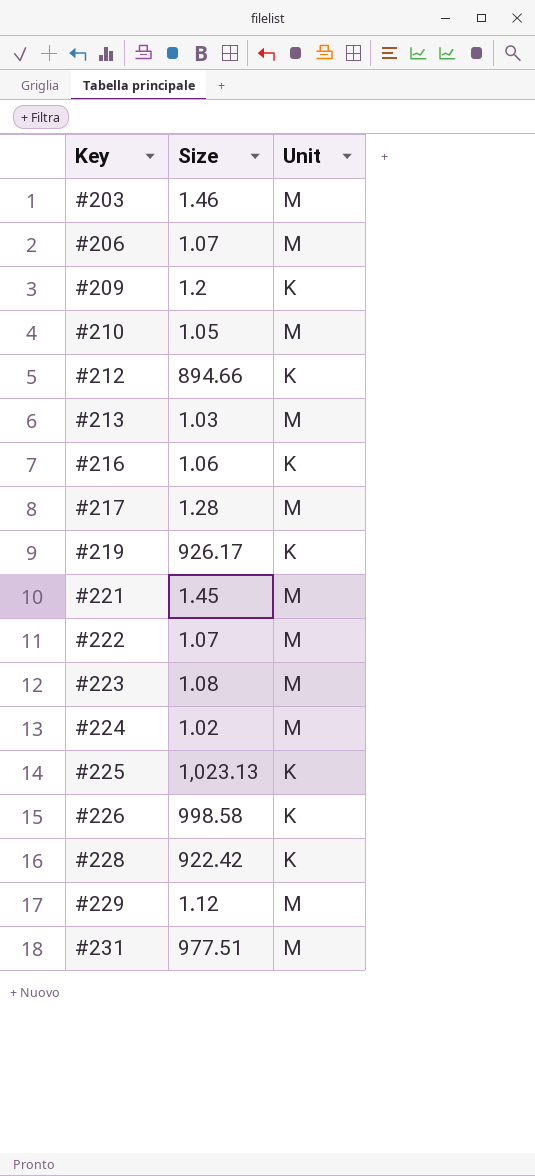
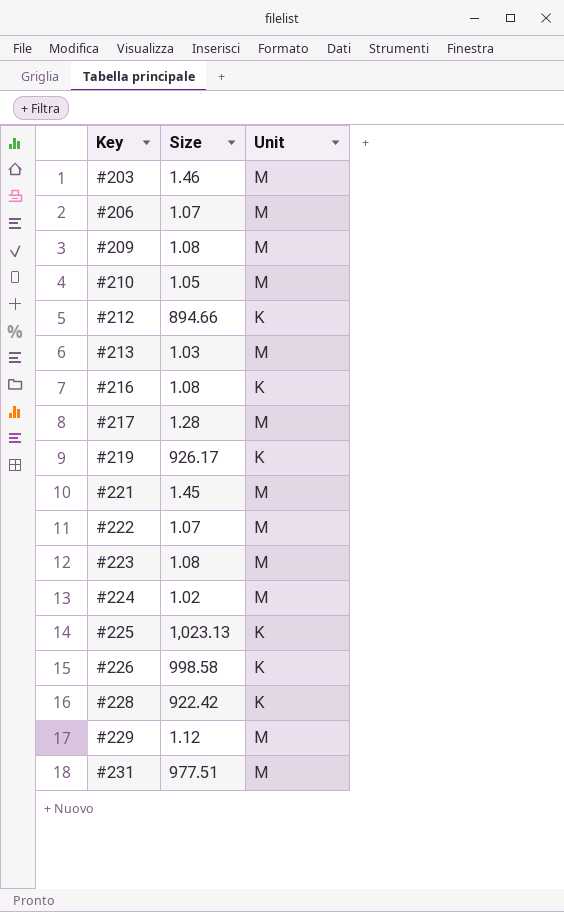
#209 | Size: 1.2 -> 1.08
#209 | Unit: K -> M
#216 | Size: 1.06 -> 1.08

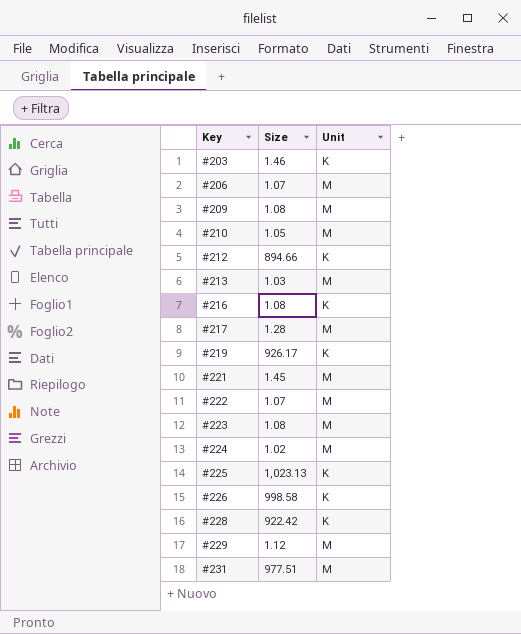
#203 | Unit: M -> K

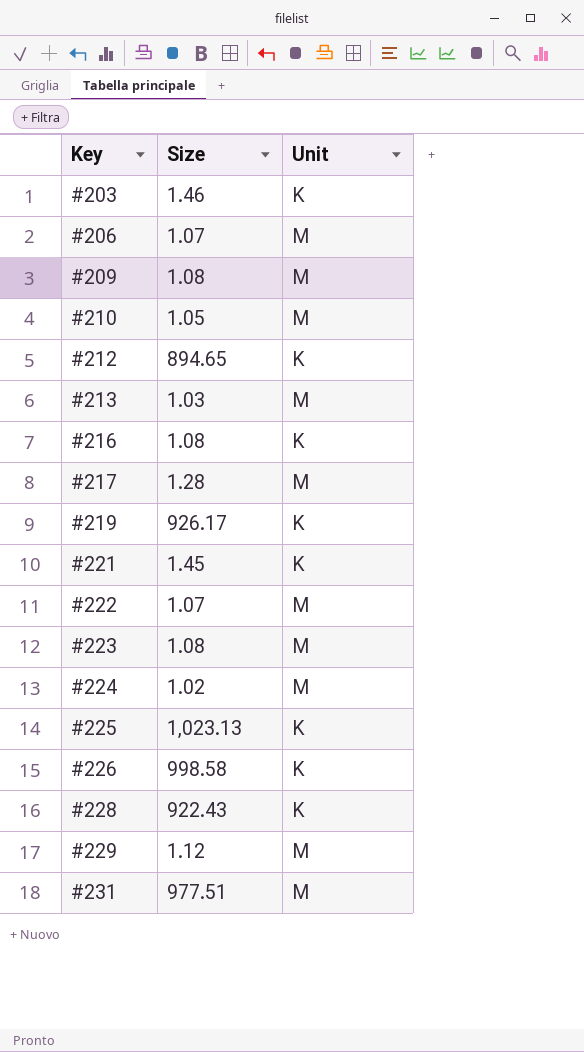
#212 | Size: 894.66 -> 894.65
#221 | Unit: M -> K
#228 | Size: 922.42 -> 922.43

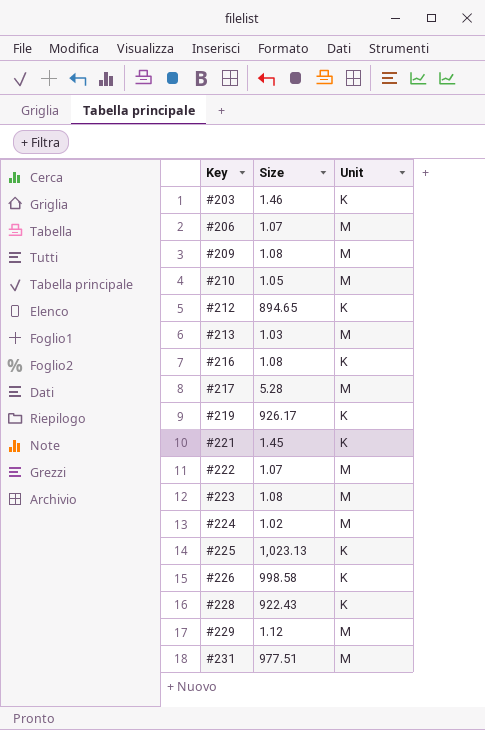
#217 | Size: 1.28 -> 5.28

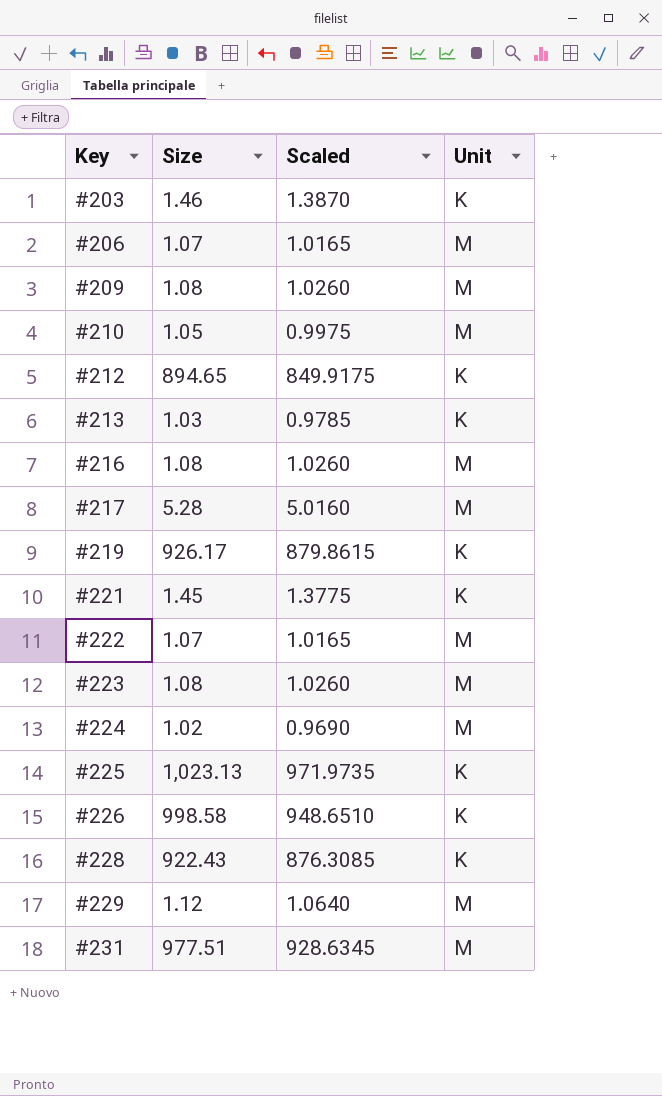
column Scaled | formula: none -> [Size] * 0.95
#213 | Unit: M -> K
#216 | Unit: K -> M

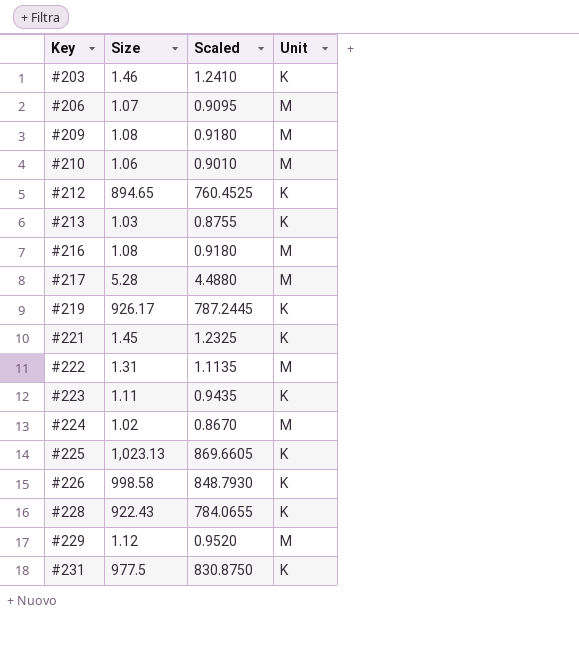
column Scaled | formula: [Size] * 0.95 -> [Size] * 0.85
#210 | Size: 1.05 -> 1.06
#222 | Size: 1.07 -> 1.31
#223 | Size: 1.08 -> 1.11
#223 | Unit: M -> K
#231 | Size: 977.51 -> 977.5
#231 | Unit: M -> K

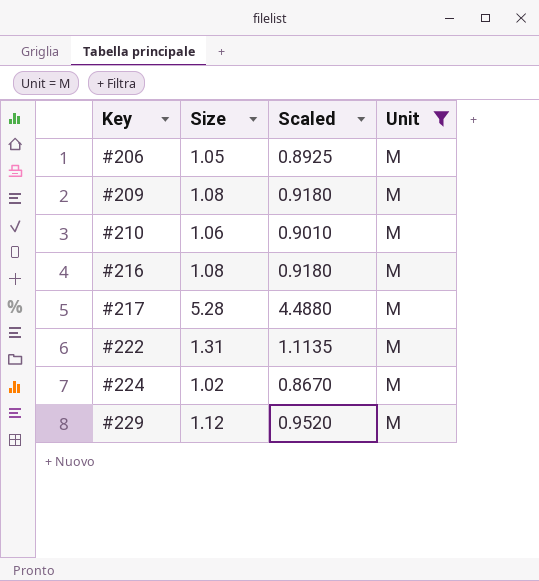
filter: none -> Unit = M
#206 | Size: 1.07 -> 1.05
#206 | Scaled: 0.9095 -> 0.8925

